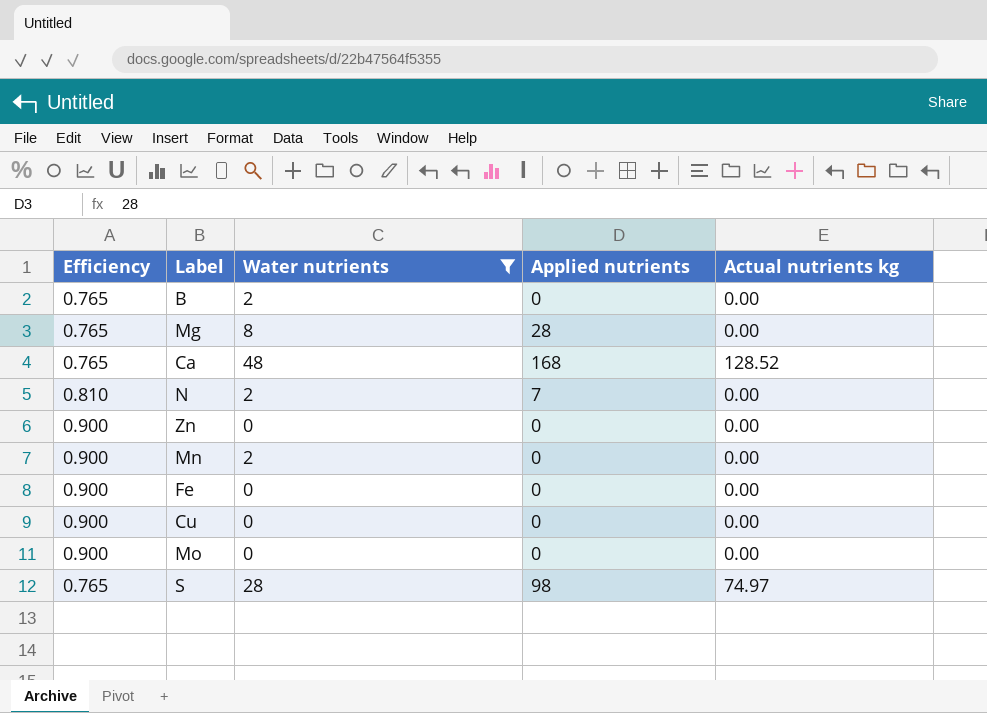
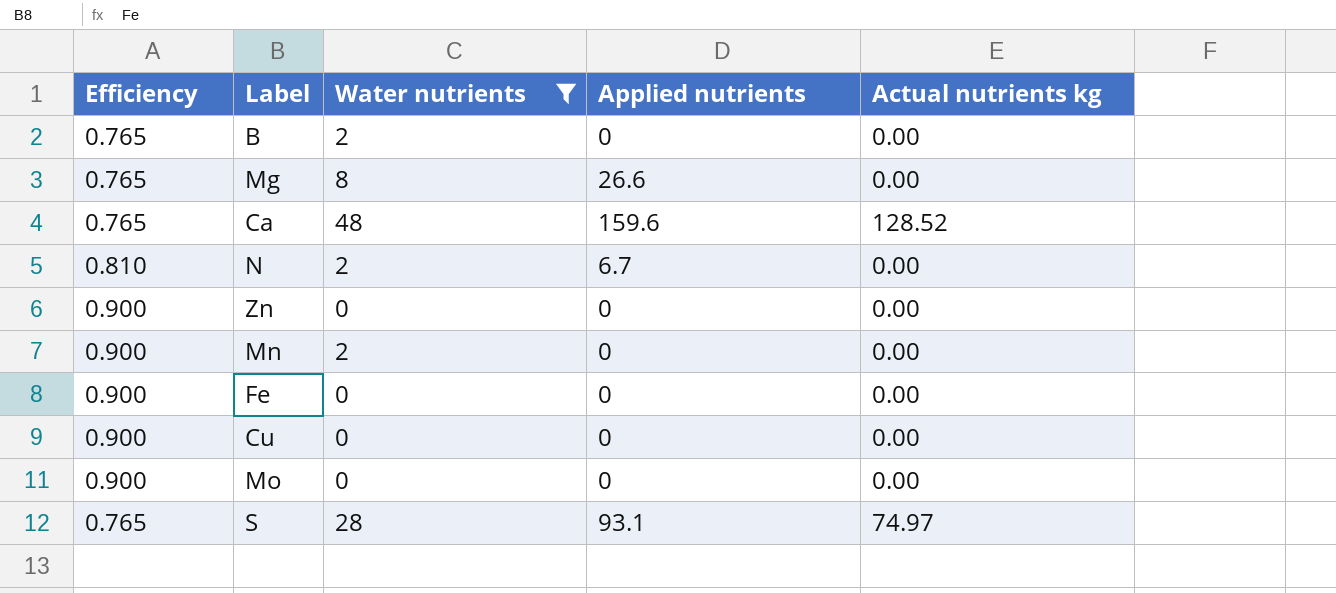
Mg | Applied nutrients: 28 -> 26.6
Ca | Applied nutrients: 168 -> 159.6
N | Applied nutrients: 7 -> 6.7
S | Applied nutrients: 98 -> 93.1

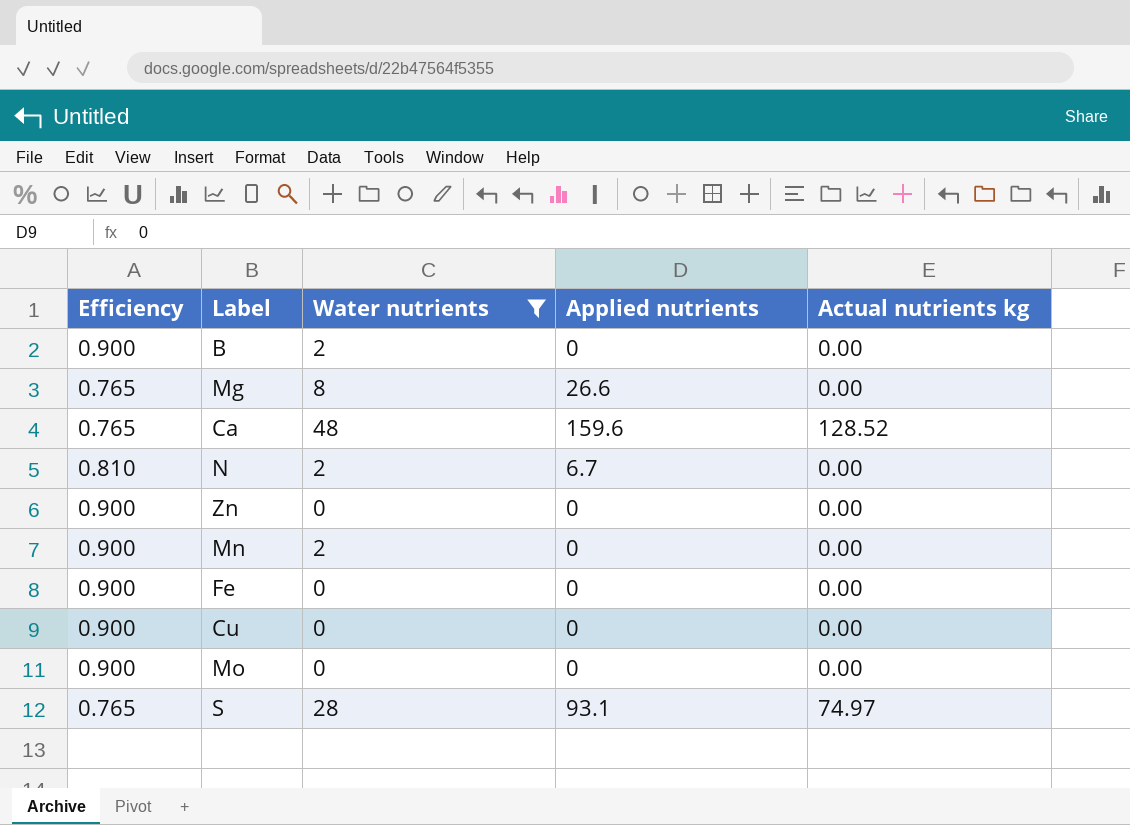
B | Efficiency: 0.765 -> 0.900

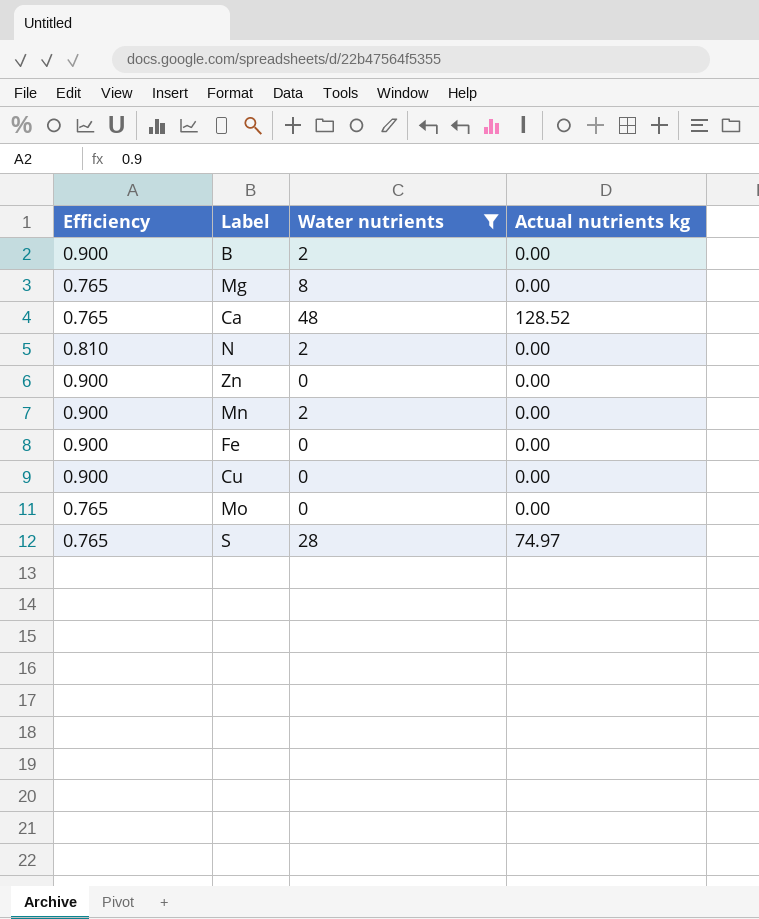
column Applied nutrients | position: 4 -> none
Mo | Efficiency: 0.900 -> 0.765

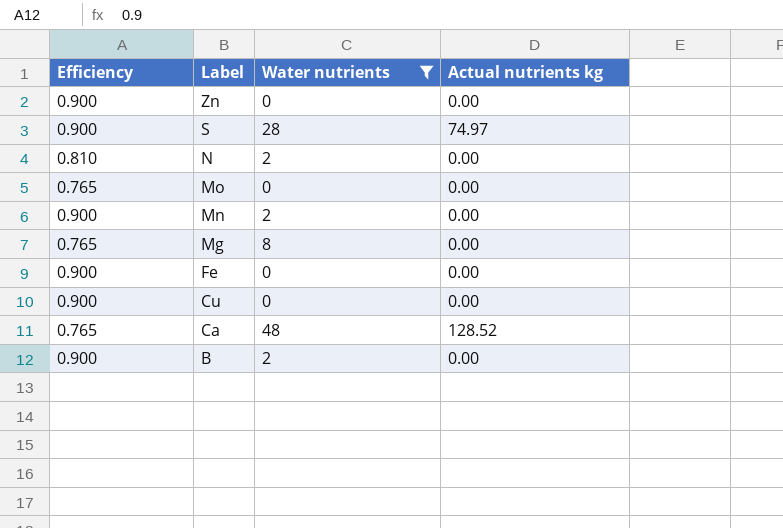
row order: none -> Label descending
S | Efficiency: 0.765 -> 0.900

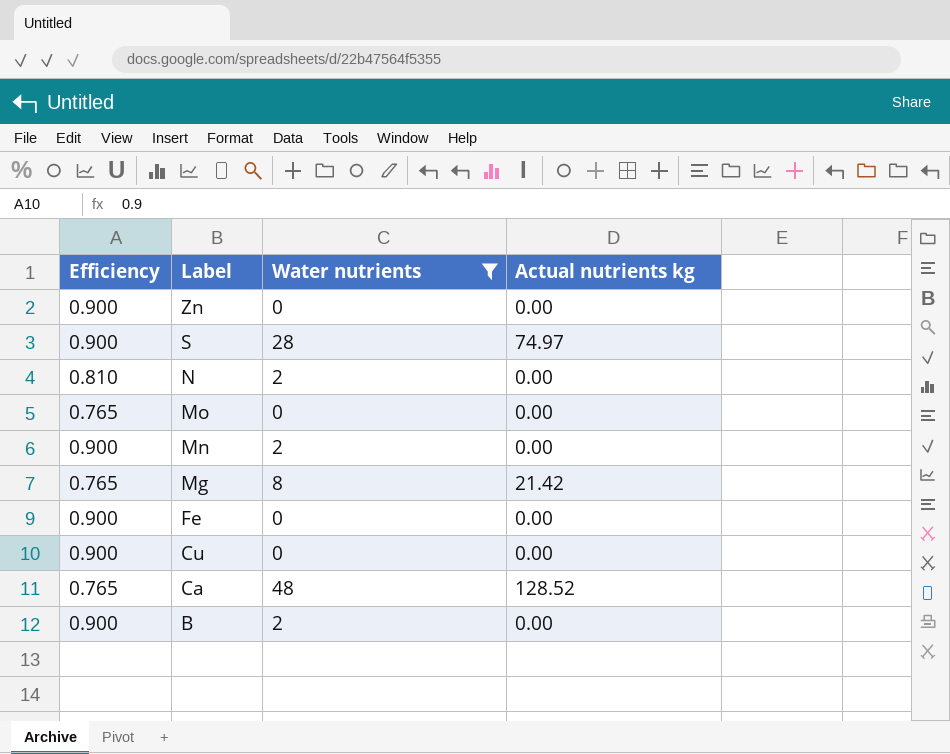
Mg | Actual nutrients kg: 0.00 -> 21.42

